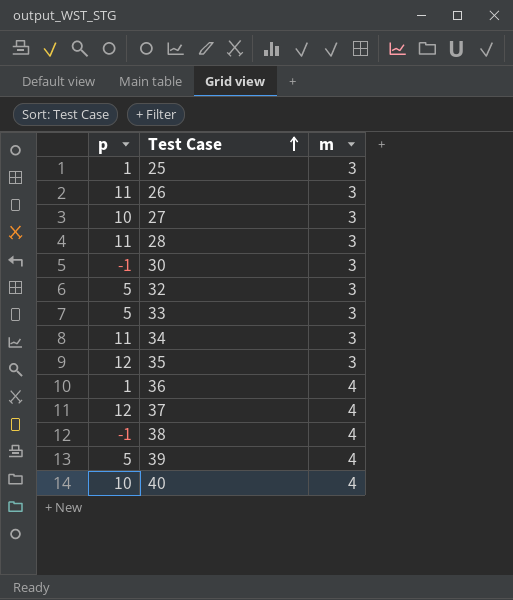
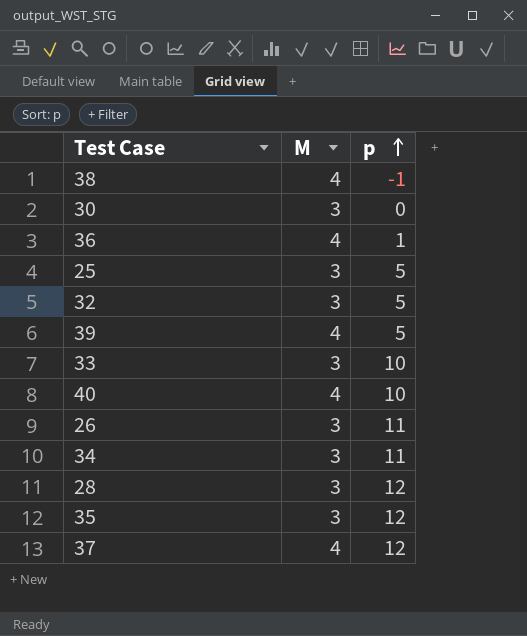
row order: Test Case ascending -> p ascending
column name: m -> M
column p | position: 1 -> 3
row 27: 10 | 3 -> none
30 | p: -1 -> 0
25 | p: 1 -> 5
33 | p: 5 -> 10
28 | p: 11 -> 12

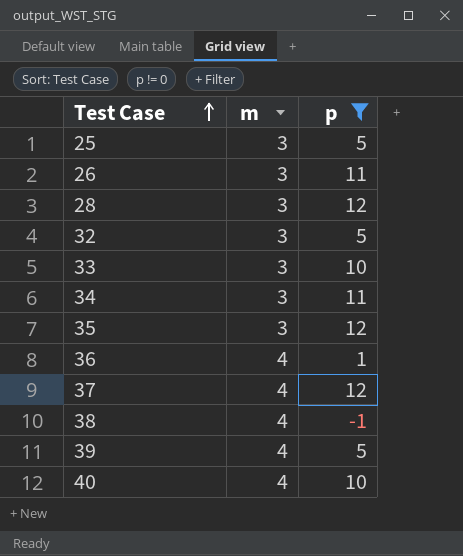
filter: none -> p != 0
row order: p ascending -> Test Case ascending
column name: M -> m

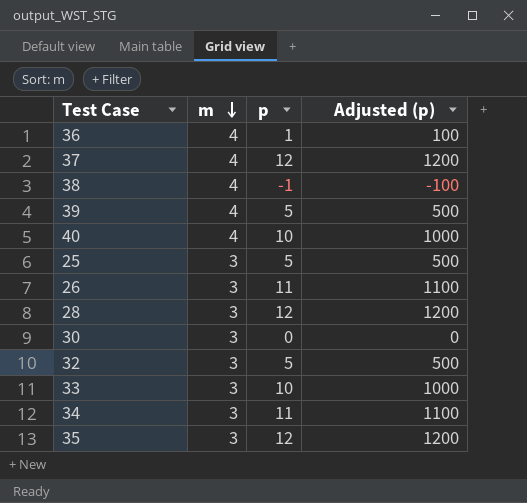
filter: p != 0 -> none
row order: Test Case ascending -> m descending
column Adjusted (p) | formula: none -> [p] * 100

